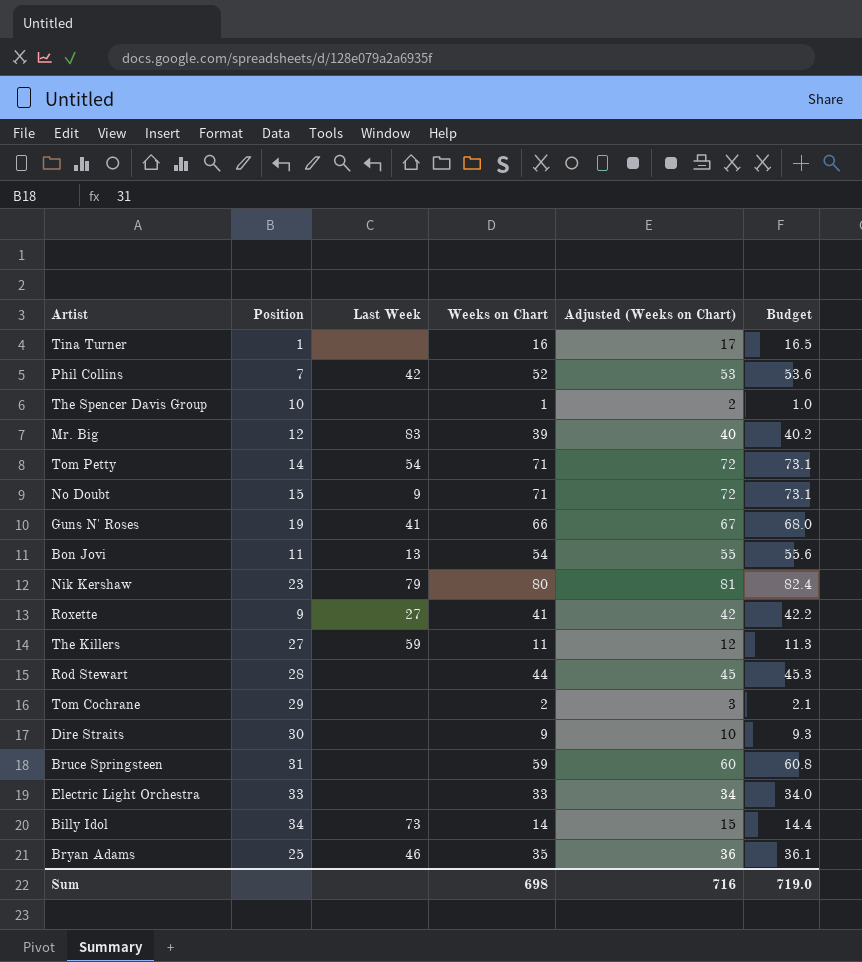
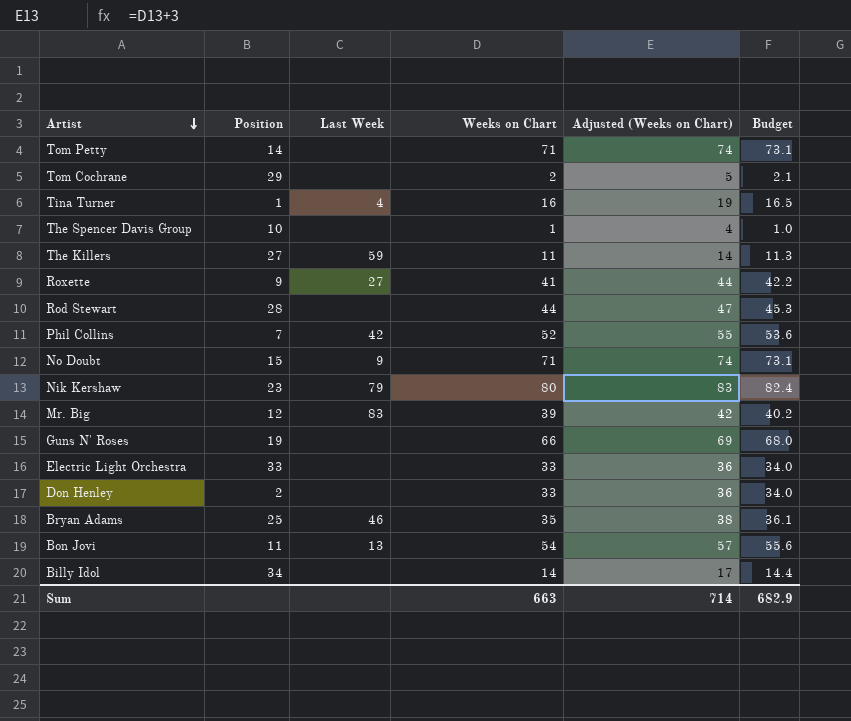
row order: none -> Artist descending
column Adjusted (Weeks on Chart) | formula: [Weeks on Chart] + 1 -> [Weeks on Chart] + 3
row Dire Straits: 30 | none | 9 | 10 | 9.3 -> none
row Bruce Springsteen: 31 | none | 59 | 60 | 60.8 -> none
Tom Petty | Last Week: 54 -> none
Tina Turner | Last Week: none -> 4
Guns N' Roses | Last Week: 41 -> none
row Don Henley: none -> 2 | none | 33 | 36 | 34.0
Billy Idol | Last Week: 73 -> none
Sum | Weeks on Chart: 698 -> 663
Sum | Adjusted (Weeks on Chart): 716 -> 714
Sum | Budget: 719.0 -> 682.9

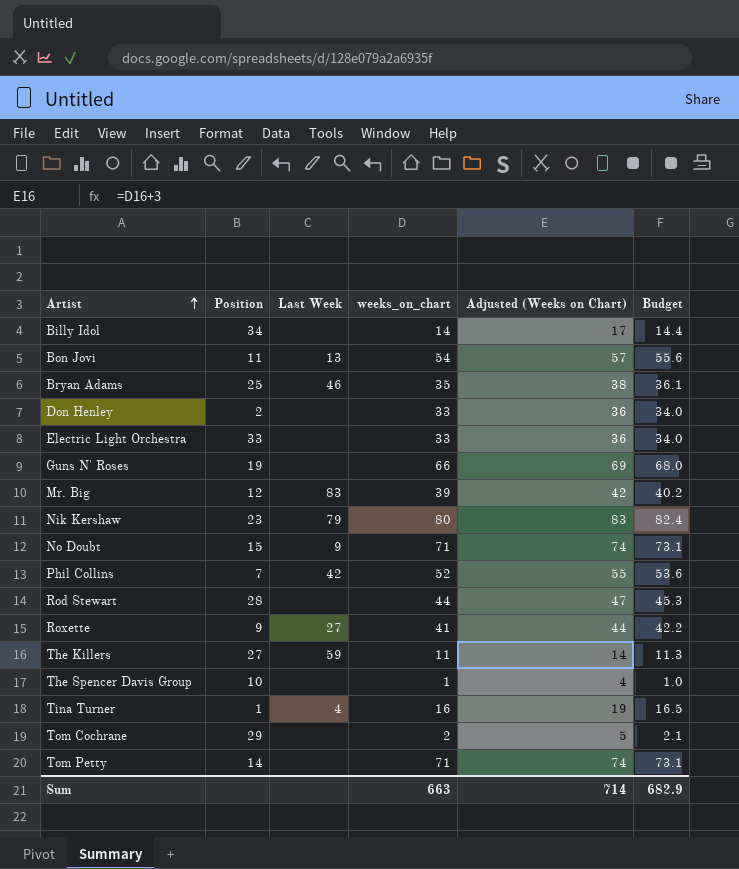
row order: Artist descending -> Artist ascending
column name: Weeks on Chart -> weeks_on_chart

